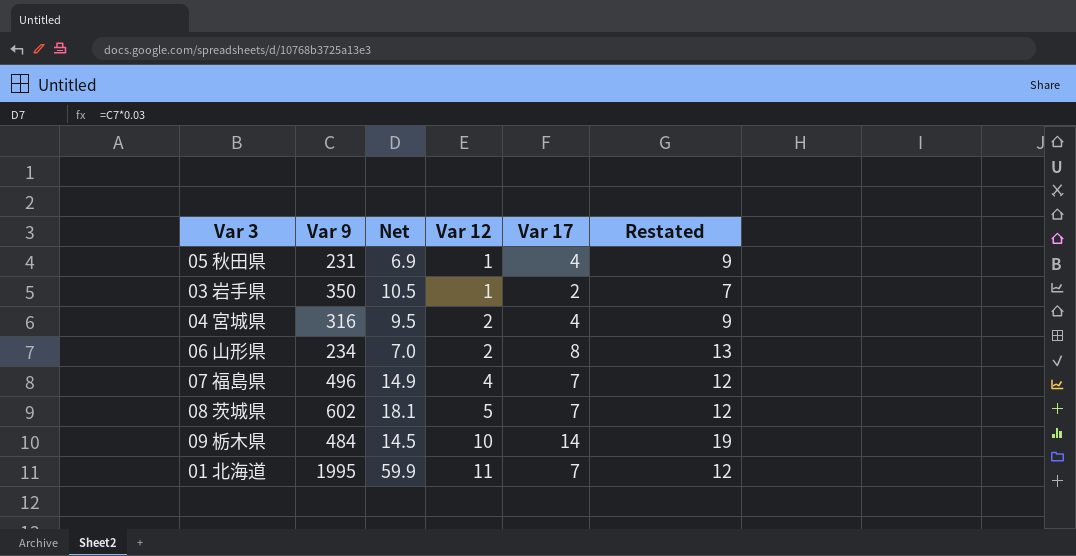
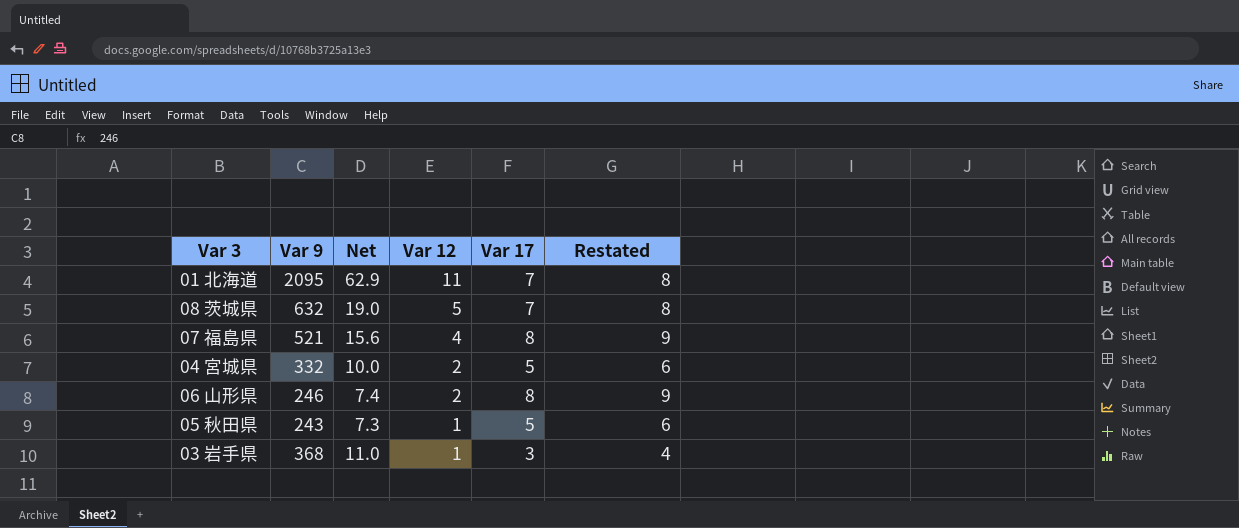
row order: Var 12 ascending -> Var 12 descending
column Restated | formula: [Var 17] + 5 -> [Var 17] + 1
row 09 栃木県: 484 | 14.5 | 10 | 14 | 19 -> none
01 北海道 | Var 9: 1995 -> 2095
01 北海道 | Net: 59.9 -> 62.9
08 茨城県 | Var 9: 602 -> 632
08 茨城県 | Net: 18.1 -> 19.0
07 福島県 | Var 9: 496 -> 521
07 福島県 | Net: 14.9 -> 15.6
07 福島県 | Var 17: 7 -> 8
04 宮城県 | Var 9: 316 -> 332
04 宮城県 | Net: 9.5 -> 10.0
04 宮城県 | Var 17: 4 -> 5
06 山形県 | Var 9: 234 -> 246
06 山形県 | Net: 7.0 -> 7.4
05 秋田県 | Var 9: 231 -> 243
05 秋田県 | Net: 6.9 -> 7.3
05 秋田県 | Var 17: 4 -> 5
03 岩手県 | Var 9: 350 -> 368
03 岩手県 | Net: 10.5 -> 11.0
03 岩手県 | Var 17: 2 -> 3

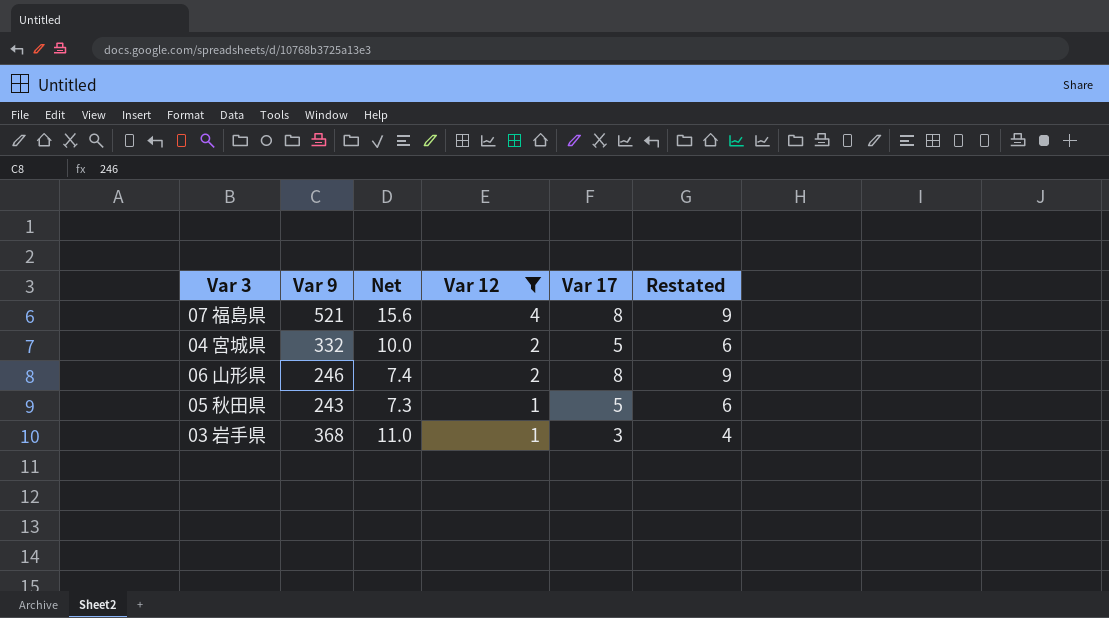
filter: none -> Var 12 <= 4

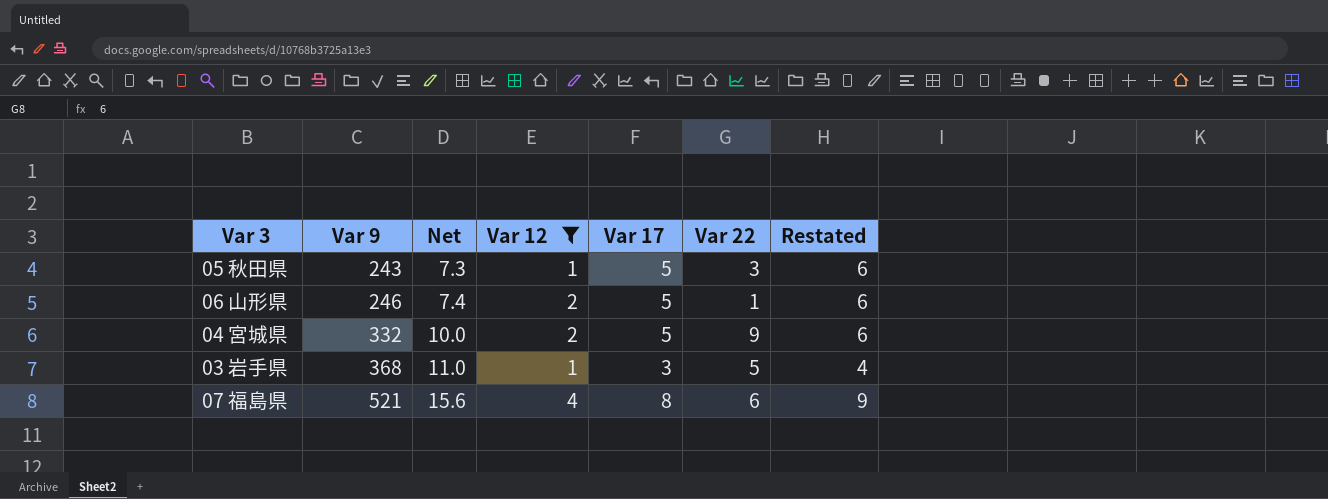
row order: Var 12 descending -> Var 9 ascending
column Var 22 | position: none -> 6
06 山形県 | Var 17: 8 -> 5
06 山形県 | Restated: 9 -> 6

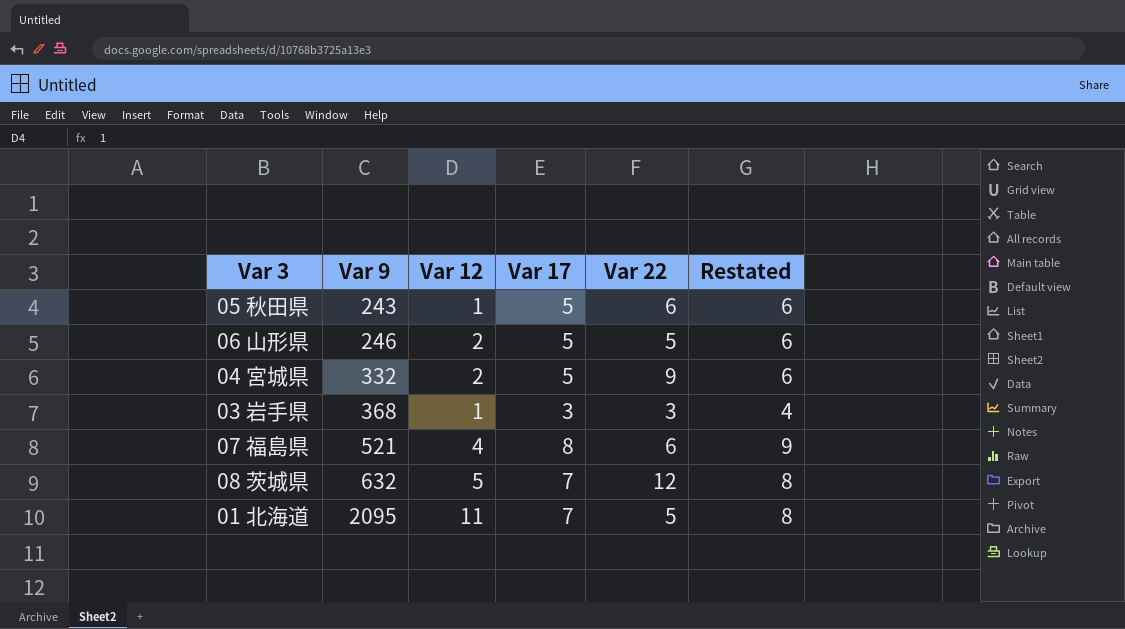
filter: Var 12 <= 4 -> none
column Net | formula: [Var 9] * 0.03 -> none
05 秋田県 | Var 22: 3 -> 6
06 山形県 | Var 22: 1 -> 5
03 岩手県 | Var 22: 5 -> 3

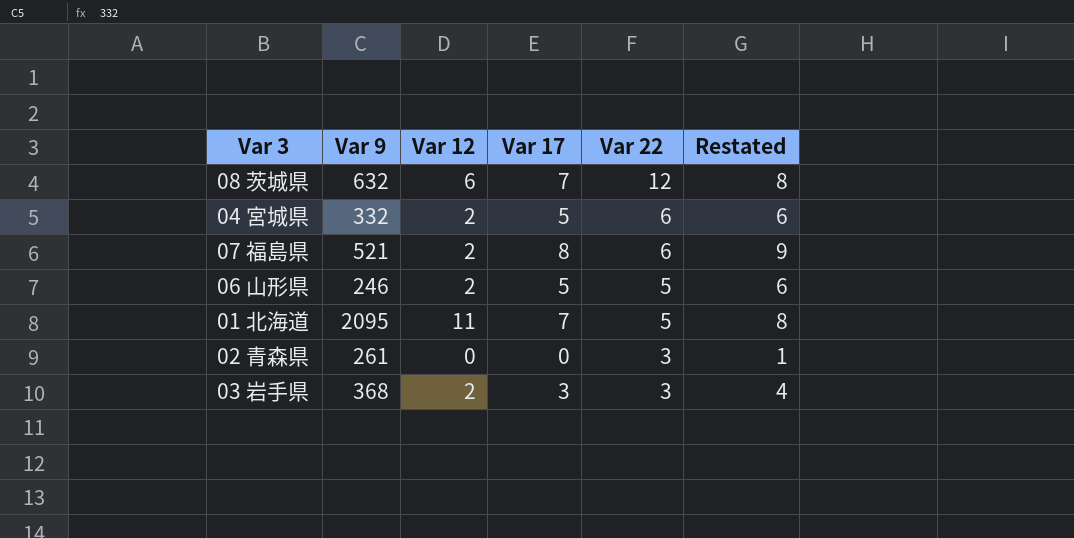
row order: Var 9 ascending -> Var 22 descending
row 05 秋田県: 243 | 1 | 5 | 6 | 6 -> none
08 茨城県 | Var 12: 5 -> 6
04 宮城県 | Var 22: 9 -> 6
07 福島県 | Var 12: 4 -> 2
row 02 青森県: none -> 261 | 0 | 0 | 3 | 1
03 岩手県 | Var 12: 1 -> 2

